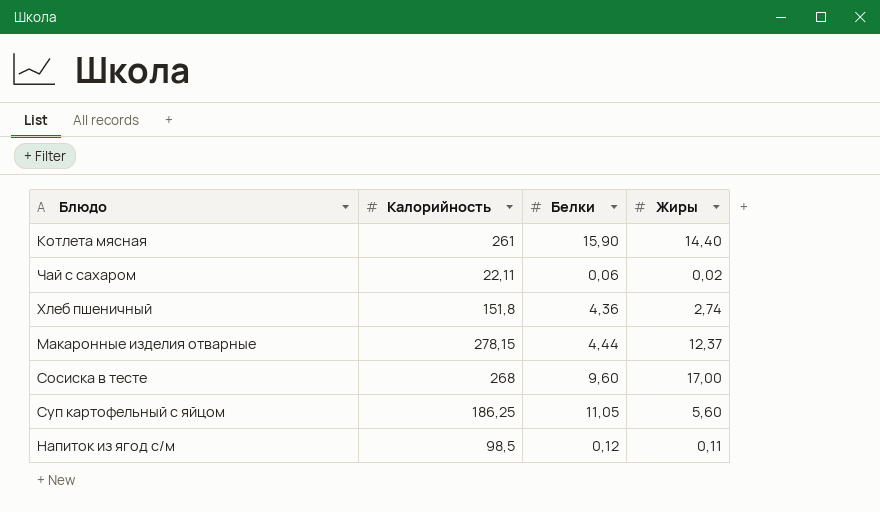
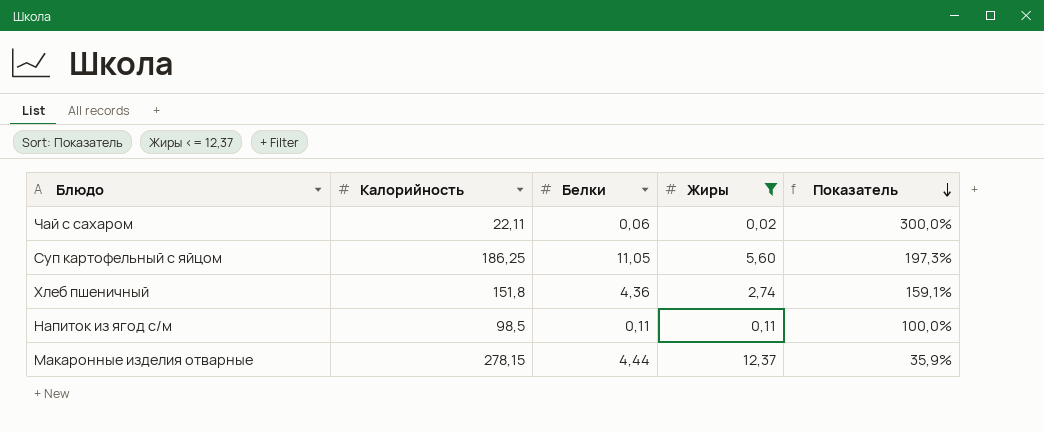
filter: none -> Жиры <= 12,37
row order: none -> Показатель descending
column Показатель | formula: none -> [Белки] / [Жиры]
Напиток из ягод с/м | Белки: 0,12 -> 0,11

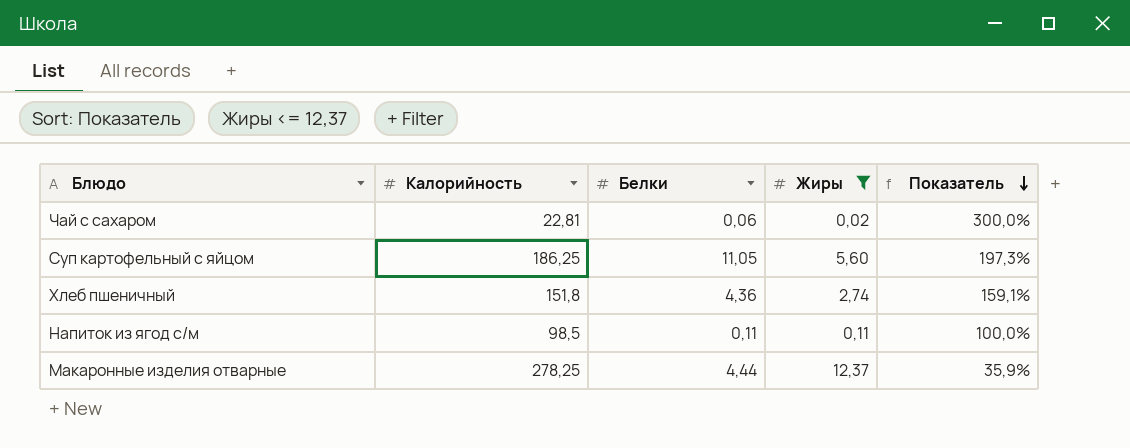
Чай с сахаром | Калорийность: 22,11 -> 22,81
Макаронные изделия отварные | Калорийность: 278,15 -> 278,25

